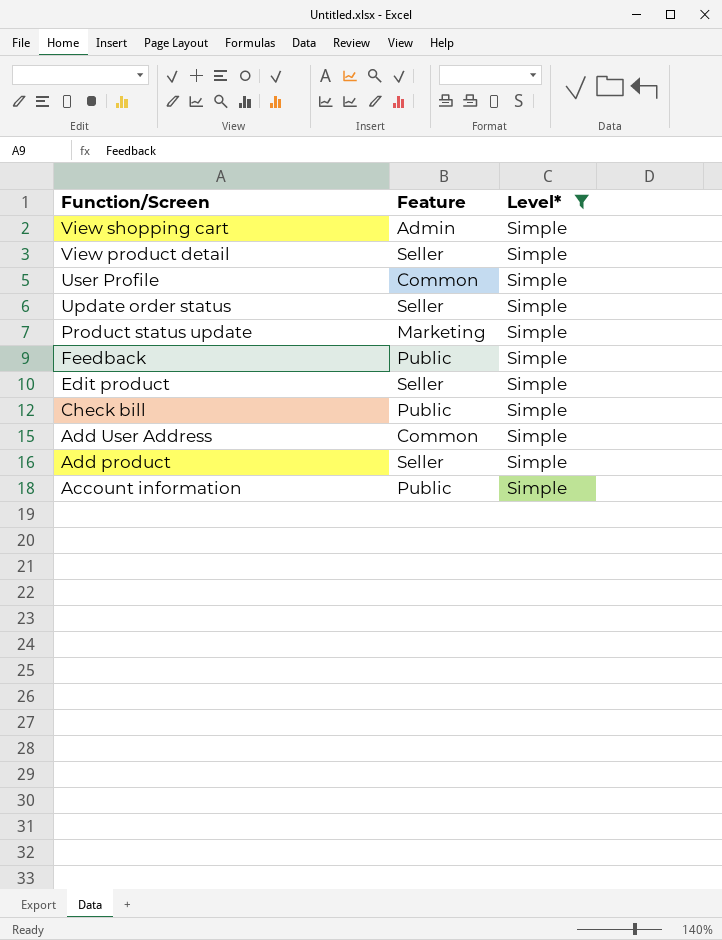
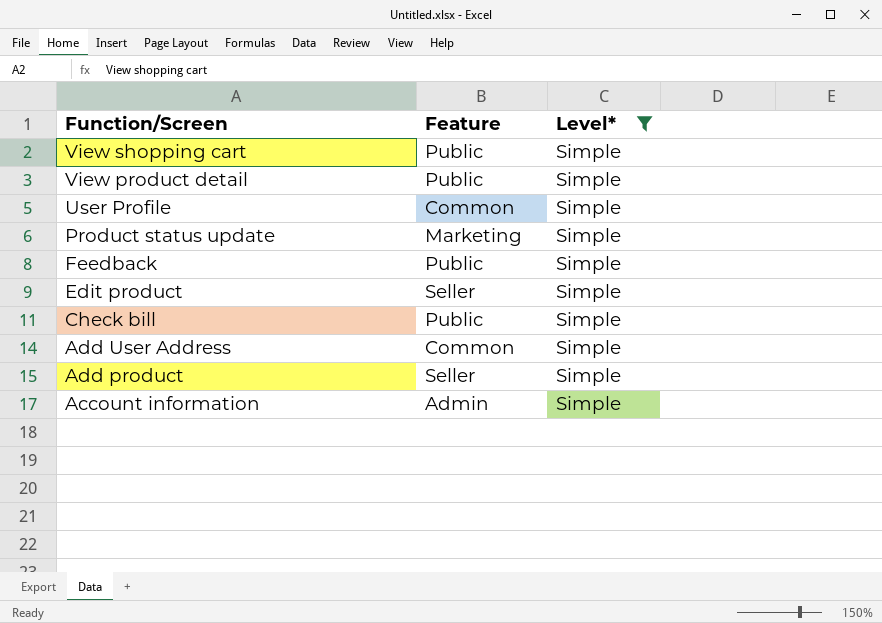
row Update order status: Seller | Simple -> none
View shopping cart | Feature: Admin -> Public
View product detail | Feature: Seller -> Public
Account information | Feature: Public -> Admin

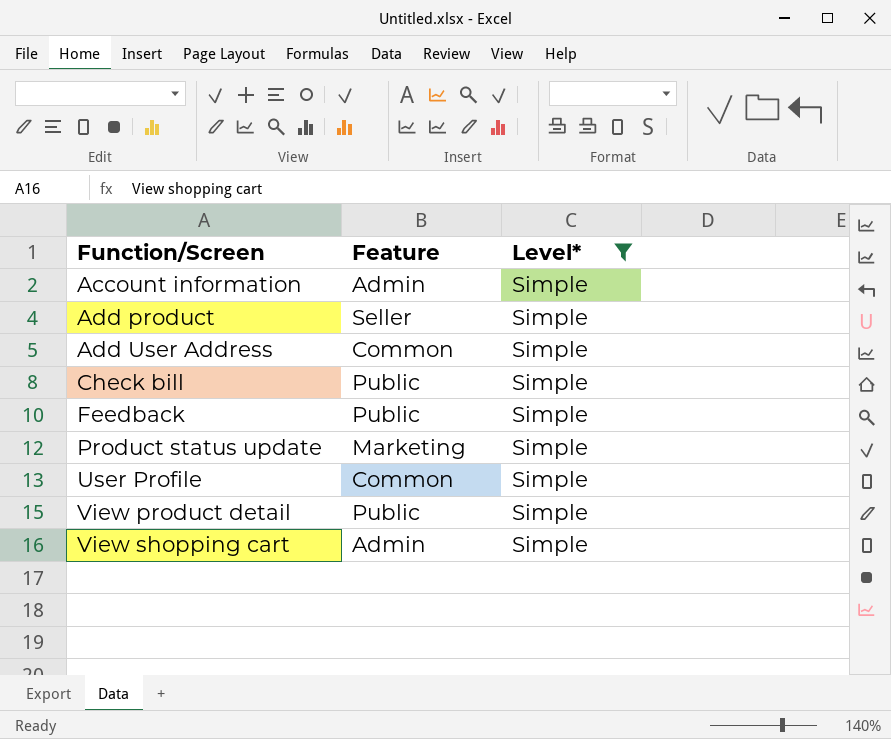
row order: Function/Screen descending -> Function/Screen ascending
row Edit product: Seller | Simple -> none
View shopping cart | Feature: Public -> Admin

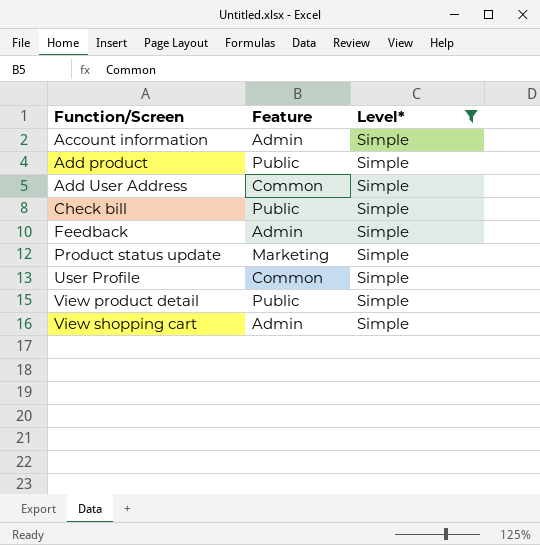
Add product | Feature: Seller -> Public
Feedback | Feature: Public -> Admin

